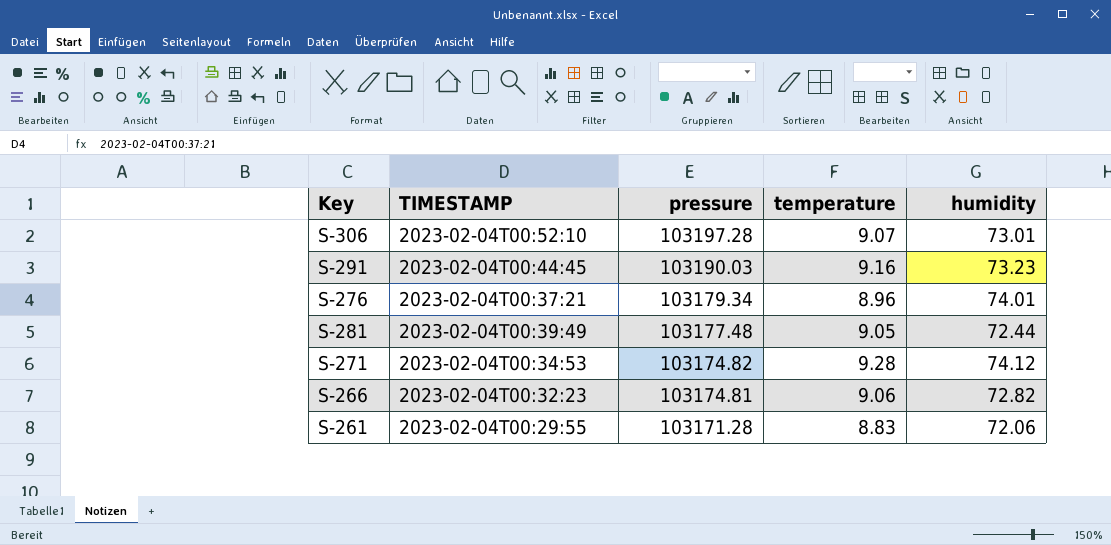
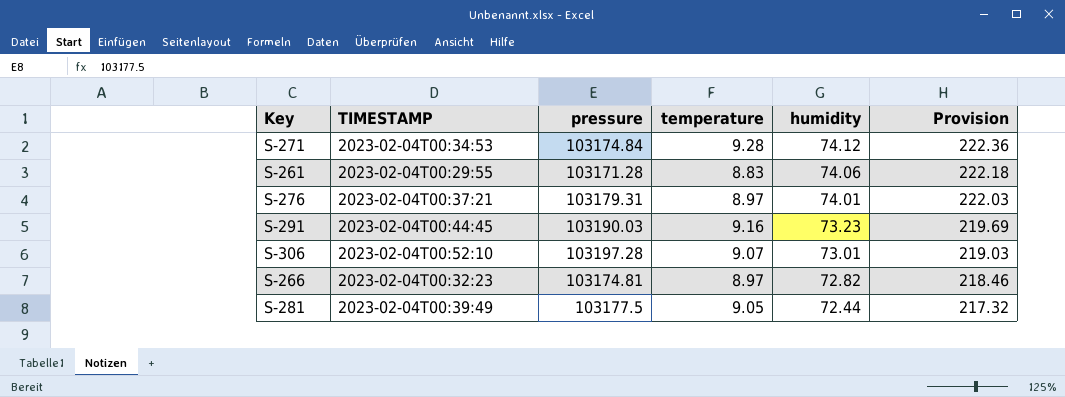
row order: pressure descending -> humidity descending
column Provision | formula: none -> [humidity] * 3
S-271 | pressure: 103174.82 -> 103174.84
S-261 | humidity: 72.06 -> 74.06
S-276 | pressure: 103179.34 -> 103179.31
S-276 | temperature: 8.96 -> 8.97
S-266 | temperature: 9.06 -> 8.97
S-281 | pressure: 103177.48 -> 103177.5

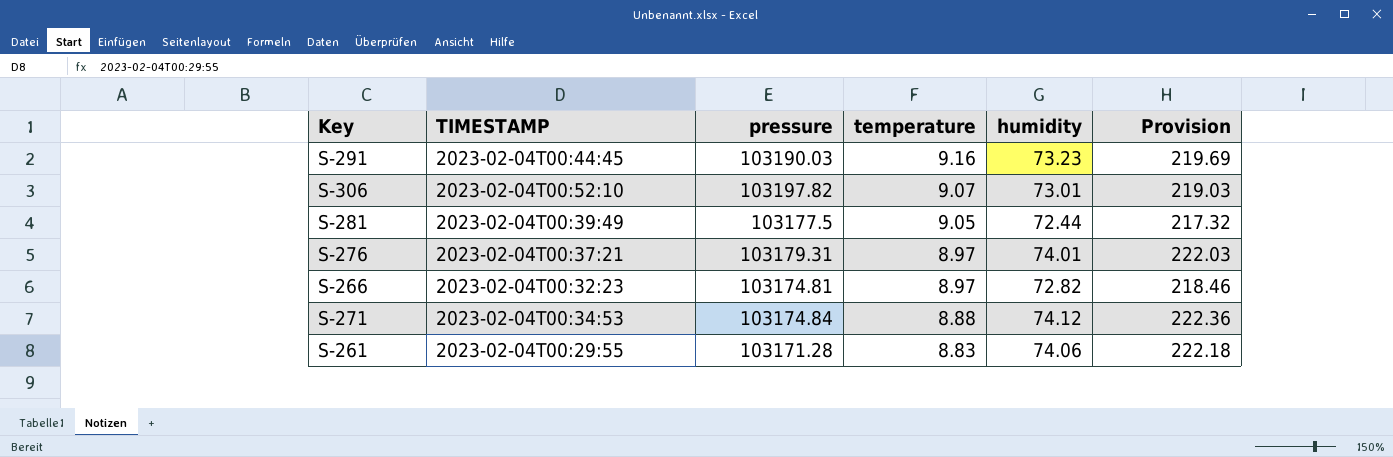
row order: humidity descending -> temperature descending
S-306 | pressure: 103197.28 -> 103197.82
S-271 | temperature: 9.28 -> 8.88

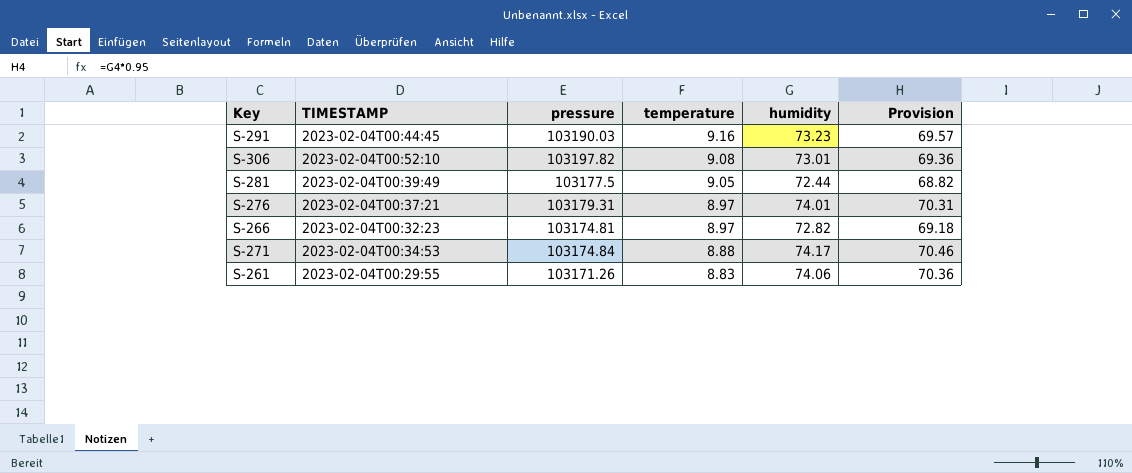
column Provision | formula: [humidity] * 3 -> [humidity] * 0.95
S-306 | temperature: 9.07 -> 9.08
S-271 | humidity: 74.12 -> 74.17
S-261 | pressure: 103171.28 -> 103171.26

